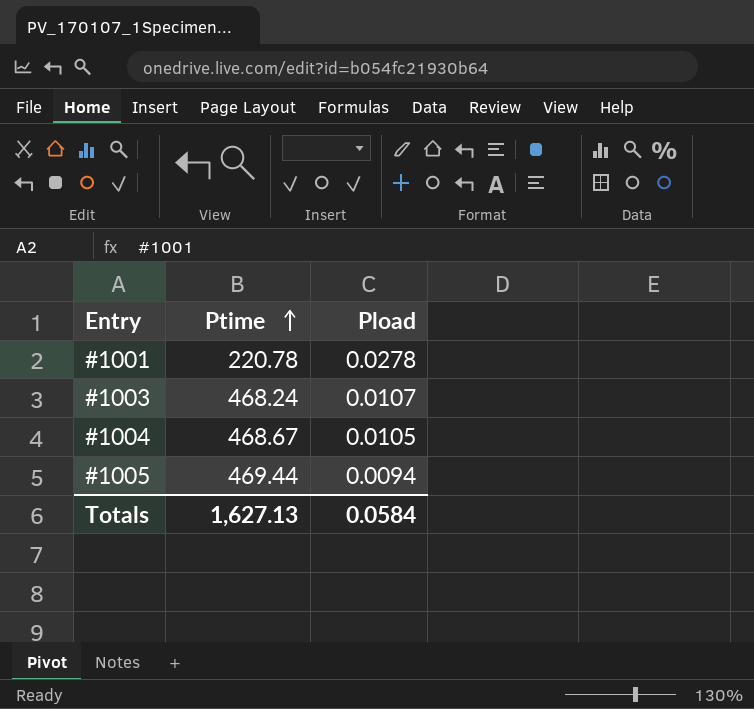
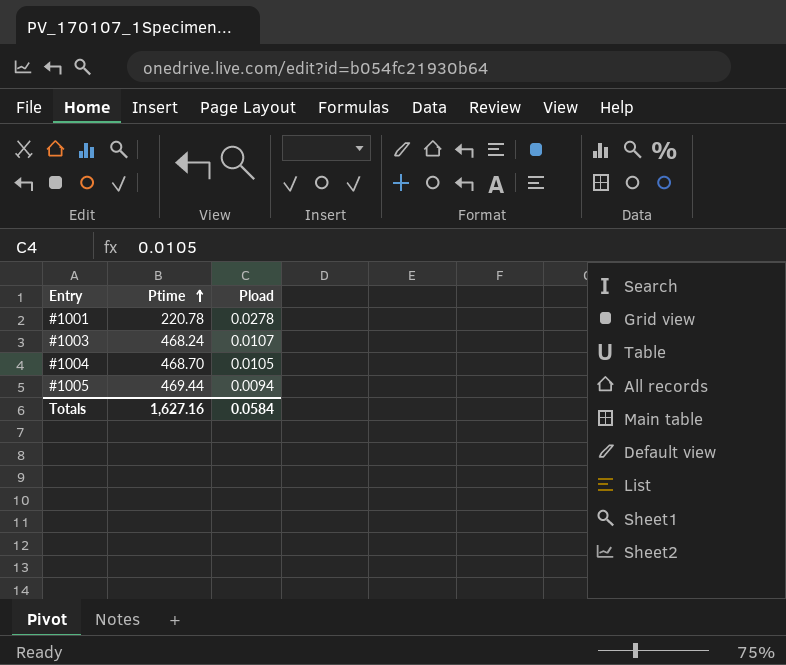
#1004 | Ptime: 468.67 -> 468.70
Totals | Ptime: 1,627.13 -> 1,627.16

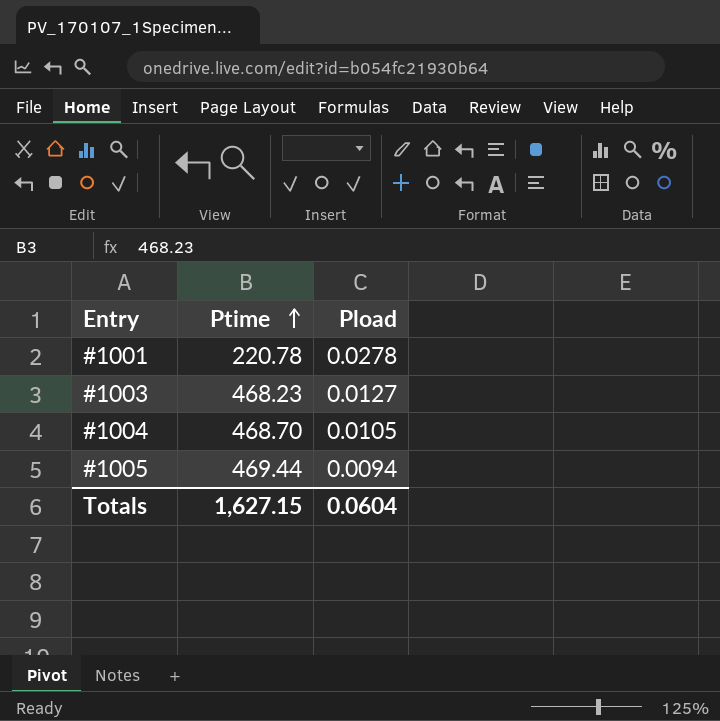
#1003 | Ptime: 468.24 -> 468.23
#1003 | Pload: 0.0107 -> 0.0127
Totals | Ptime: 1,627.16 -> 1,627.15
Totals | Pload: 0.0584 -> 0.0604

